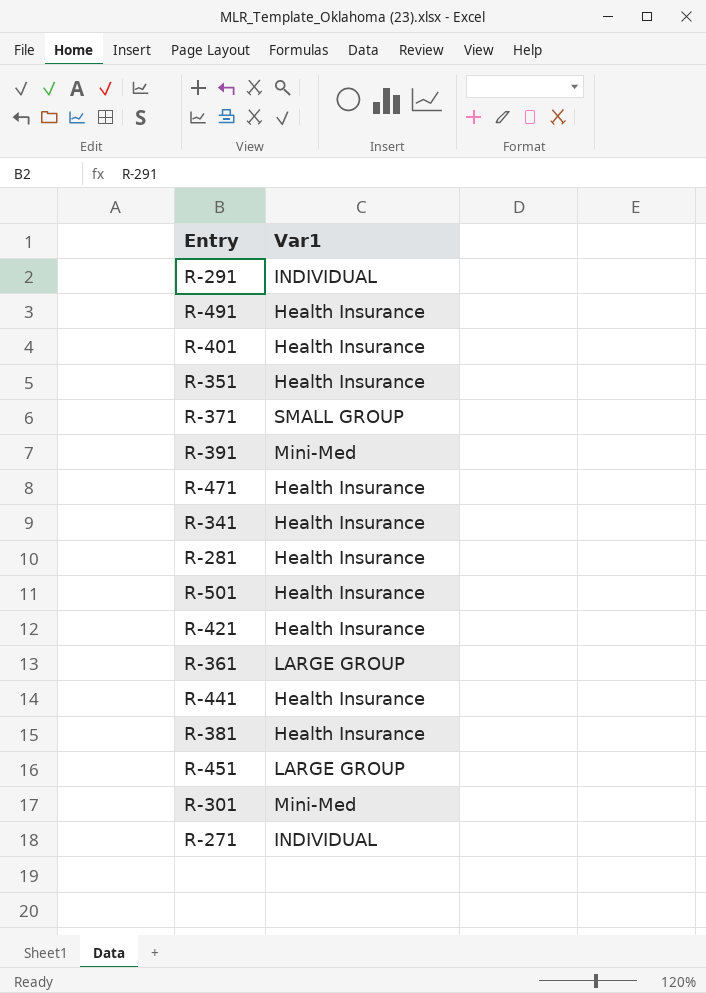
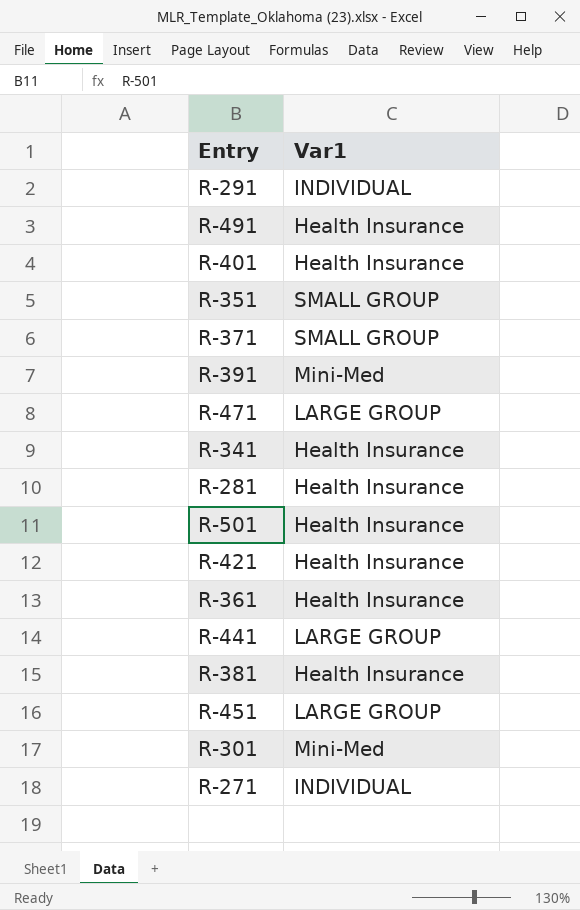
R-351 | Var1: Health Insurance -> SMALL GROUP
R-471 | Var1: Health Insurance -> LARGE GROUP
R-361 | Var1: LARGE GROUP -> Health Insurance
R-441 | Var1: Health Insurance -> LARGE GROUP

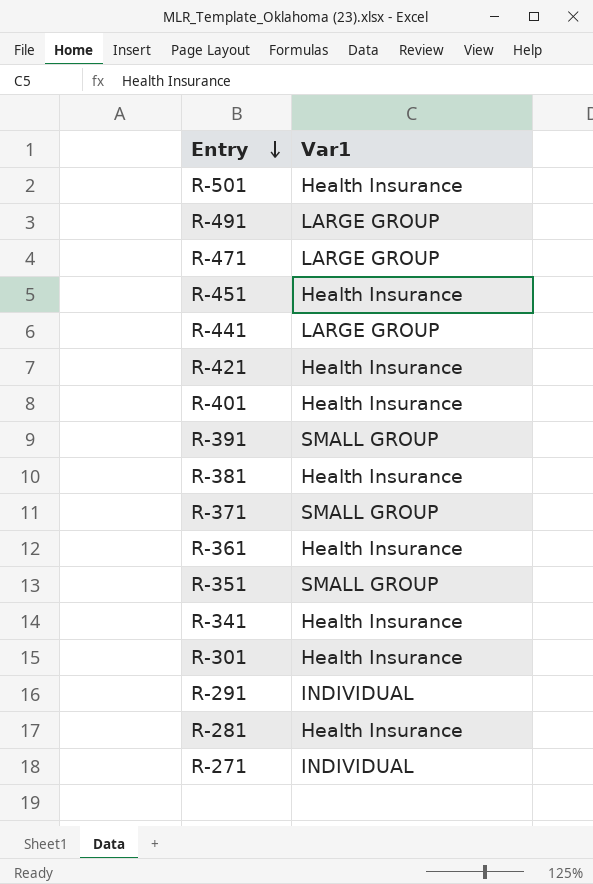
row order: none -> Entry descending
R-491 | Var1: Health Insurance -> LARGE GROUP
R-451 | Var1: LARGE GROUP -> Health Insurance
R-391 | Var1: Mini-Med -> SMALL GROUP
R-301 | Var1: Mini-Med -> Health Insurance

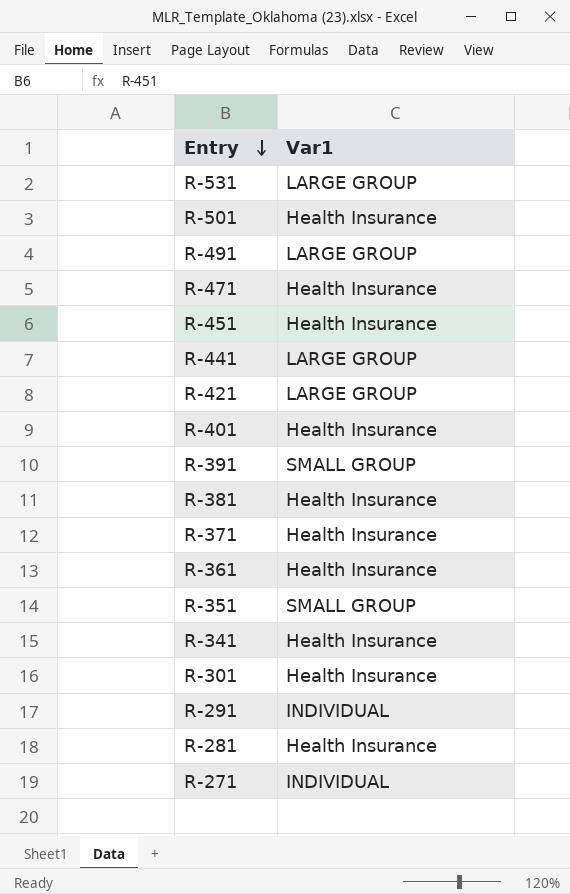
row R-531: none -> LARGE GROUP
R-471 | Var1: LARGE GROUP -> Health Insurance
R-421 | Var1: Health Insurance -> LARGE GROUP
R-371 | Var1: SMALL GROUP -> Health Insurance

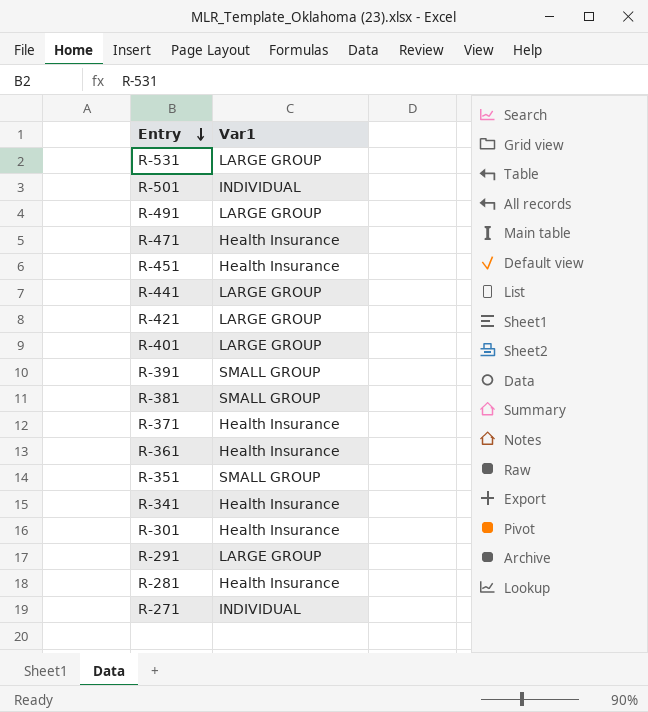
R-501 | Var1: Health Insurance -> INDIVIDUAL
R-401 | Var1: Health Insurance -> LARGE GROUP
R-381 | Var1: Health Insurance -> SMALL GROUP
R-291 | Var1: INDIVIDUAL -> LARGE GROUP

